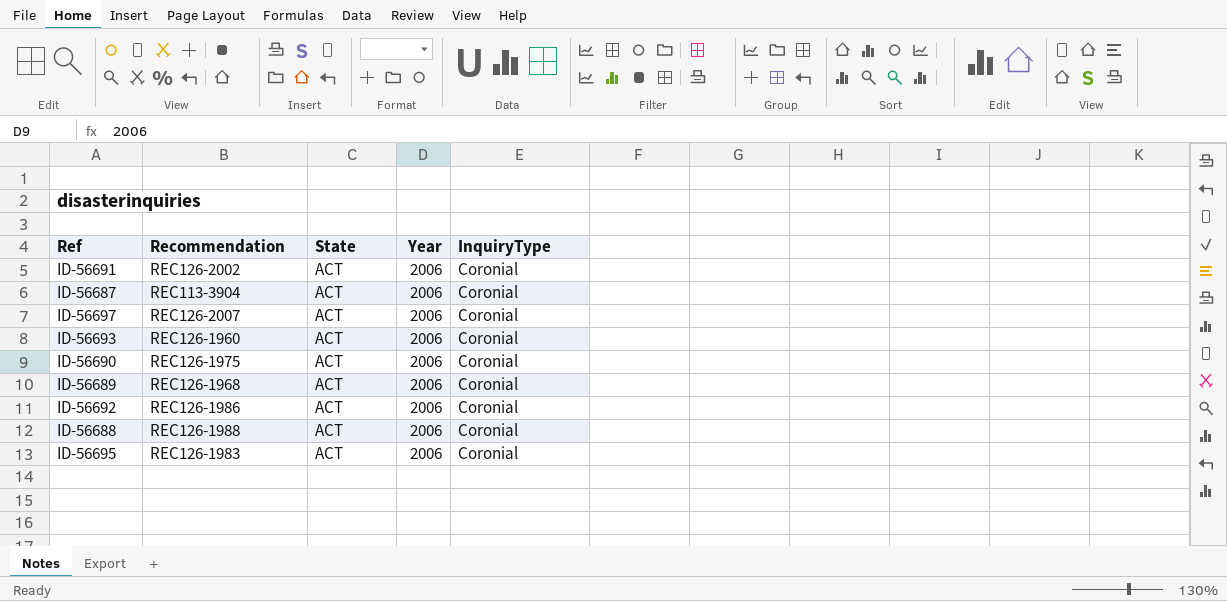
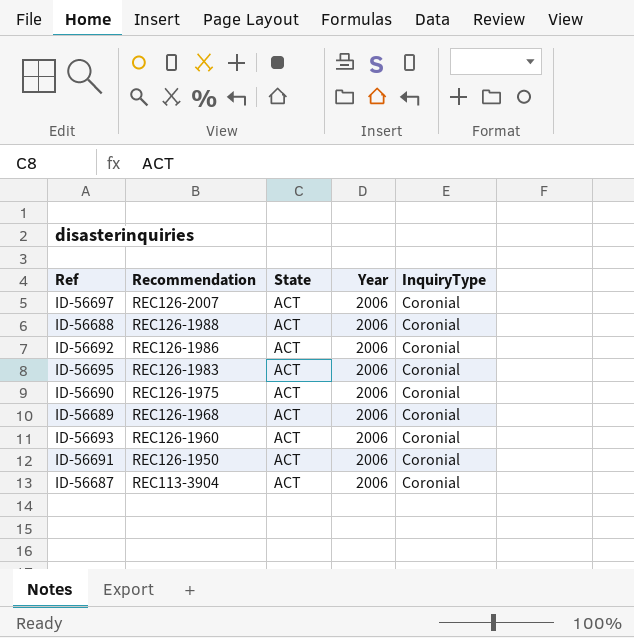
row order: none -> Recommendation descending
ID-56691 | Recommendation: REC126-2002 -> REC126-1950

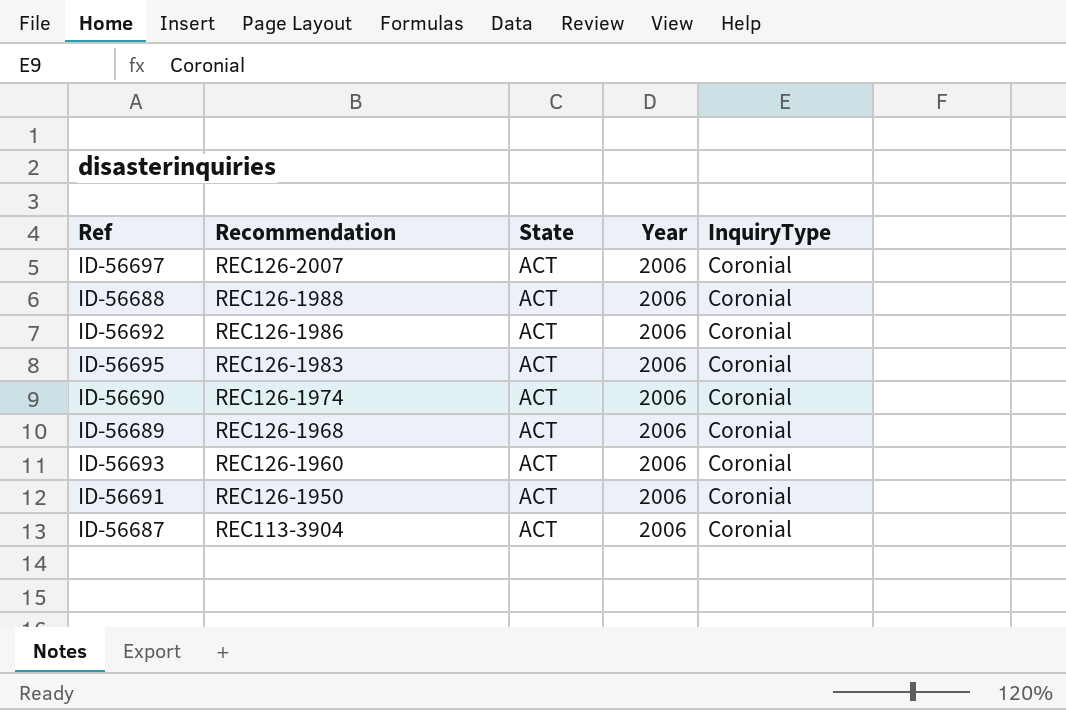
ID-56690 | Recommendation: REC126-1975 -> REC126-1974

